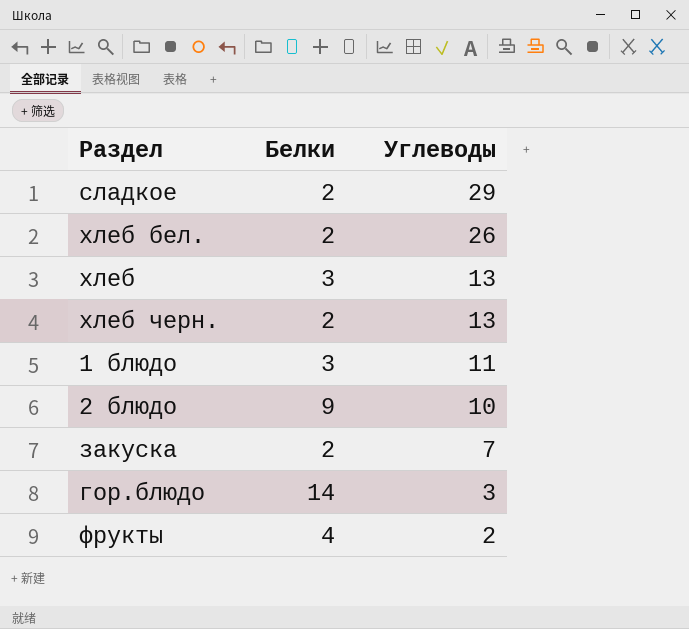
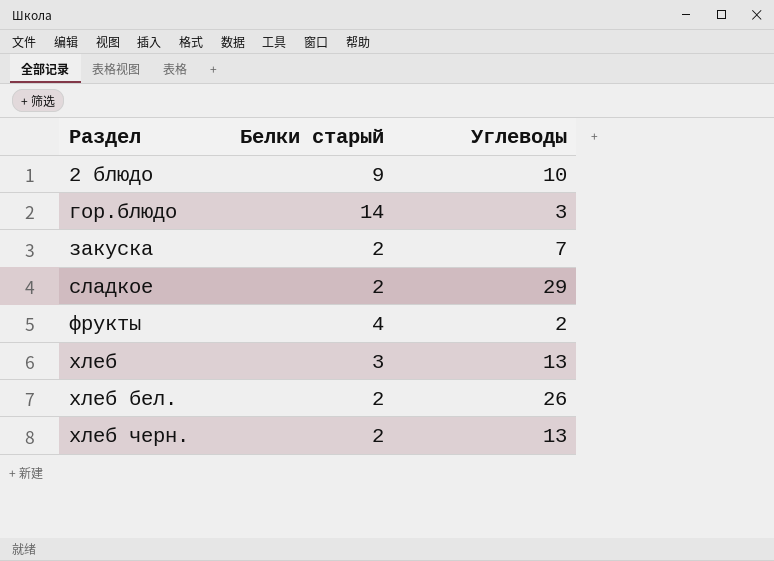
row order: Углеводы descending -> Раздел ascending
column name: Белки -> Белки старый
row 1 блюдо: 3 | 11 -> none

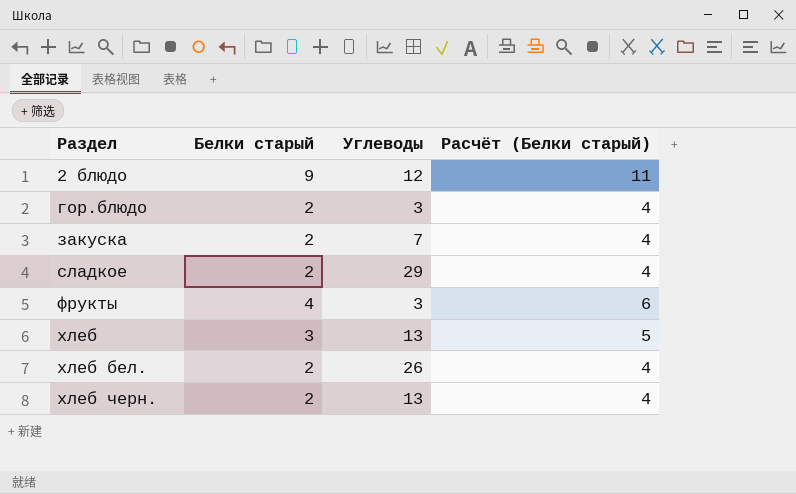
column Расчёт (Белки старый) | formula: none -> [Белки старый] + 2
2 блюдо | Углеводы: 10 -> 12
гор.блюдо | Белки старый: 14 -> 2
фрукты | Углеводы: 2 -> 3

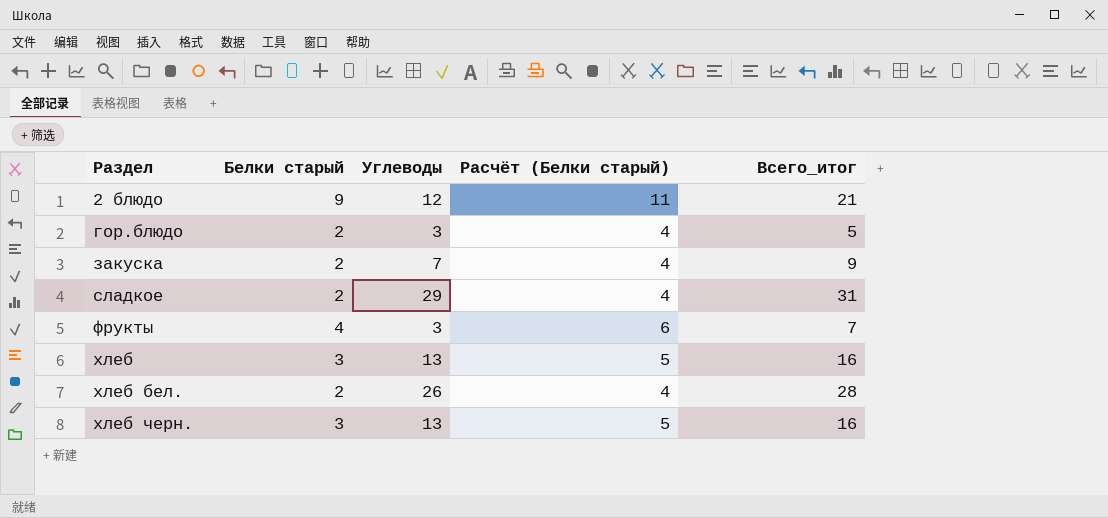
column Всего_итог | formula: none -> [Белки старый] + [Углеводы]
хлеб черн. | Белки старый: 2 -> 3
хлеб черн. | Расчёт (Белки старый): 4 -> 5

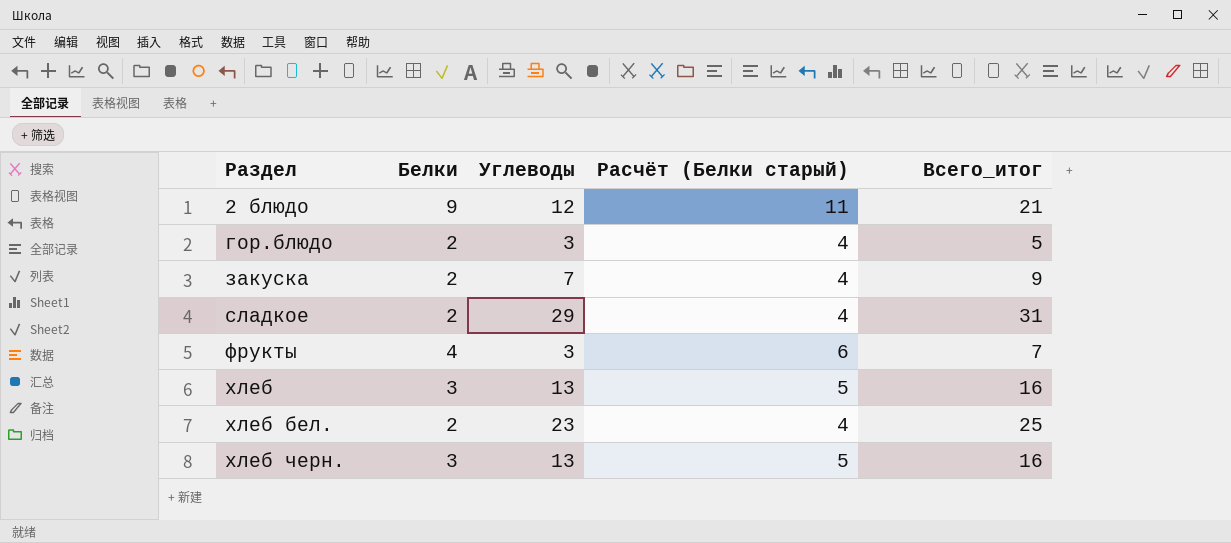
column name: Белки старый -> Белки
хлеб бел. | Углеводы: 26 -> 23
хлеб бел. | Всего_итог: 28 -> 25

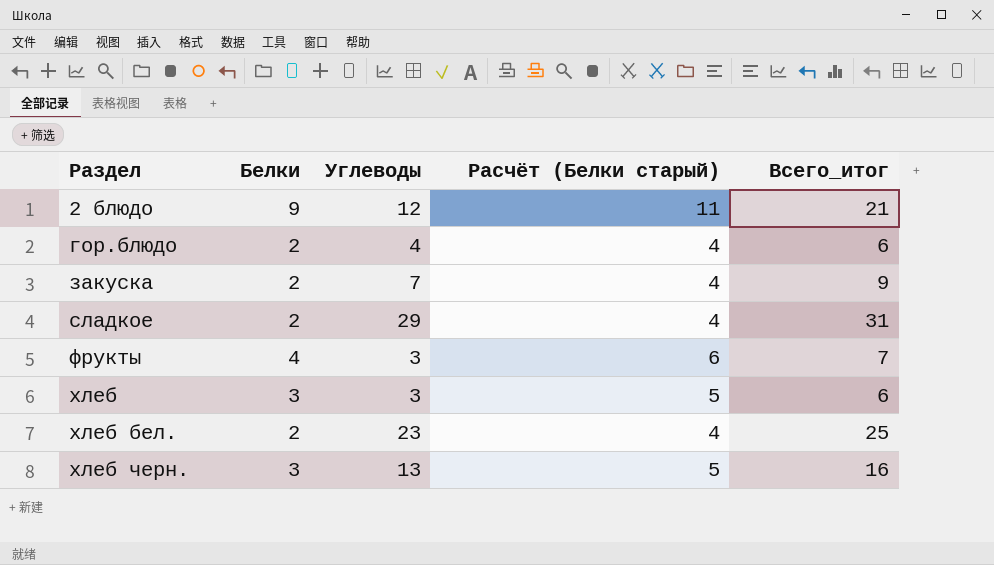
гор.блюдо | Углеводы: 3 -> 4
гор.блюдо | Всего_итог: 5 -> 6
хлеб | Углеводы: 13 -> 3
хлеб | Всего_итог: 16 -> 6

